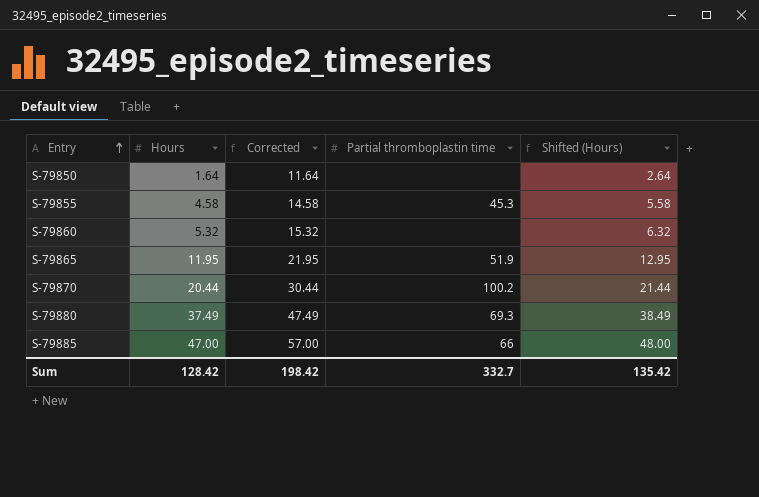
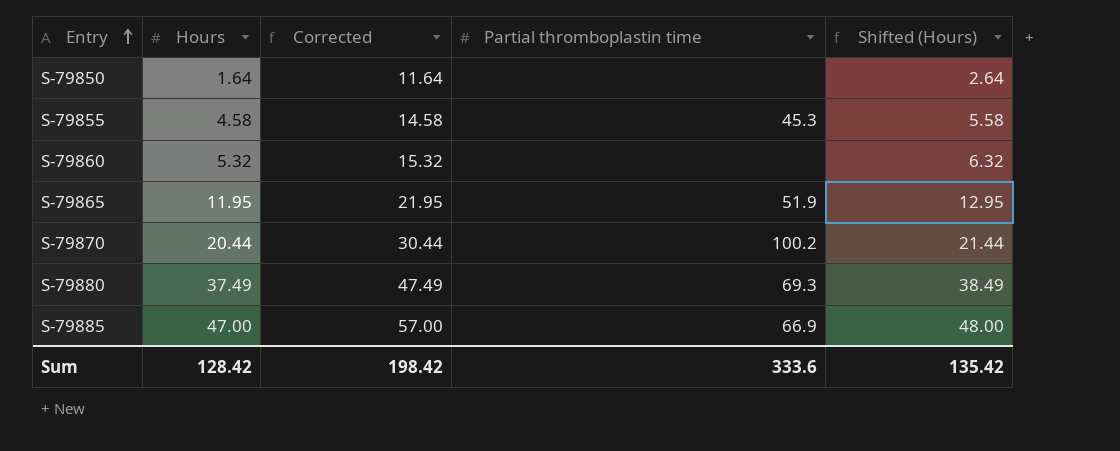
S-79885 | Partial thromboplastin time: 66 -> 66.9
Sum | Partial thromboplastin time: 332.7 -> 333.6

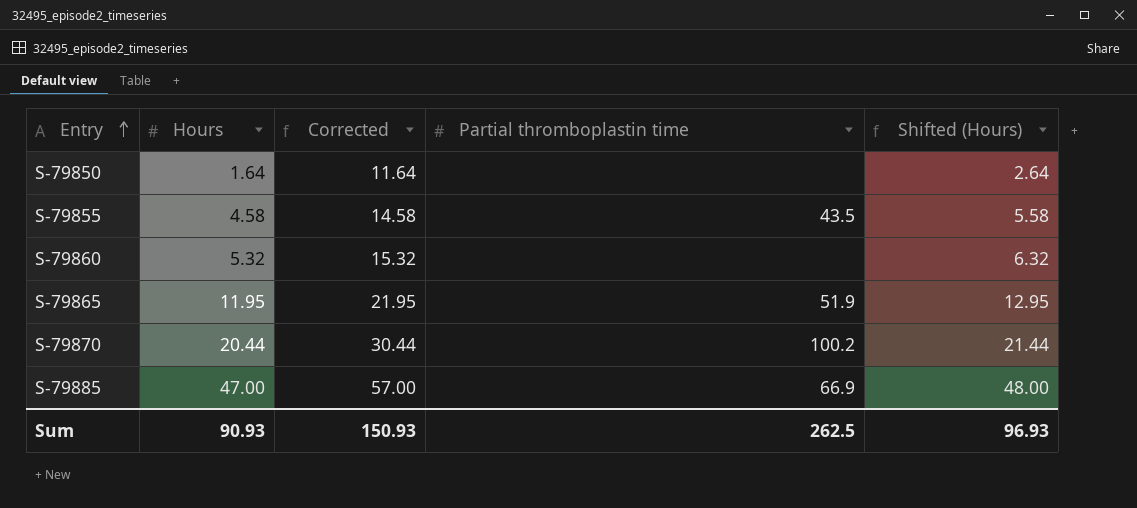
row S-79880: 37.49 | 47.49 | 69.3 | 38.49 -> none
S-79855 | Partial thromboplastin time: 45.3 -> 43.5
Sum | Hours: 128.42 -> 90.93
Sum | Corrected: 198.42 -> 150.93
Sum | Partial thromboplastin time: 333.6 -> 262.5
Sum | Shifted (Hours): 135.42 -> 96.93

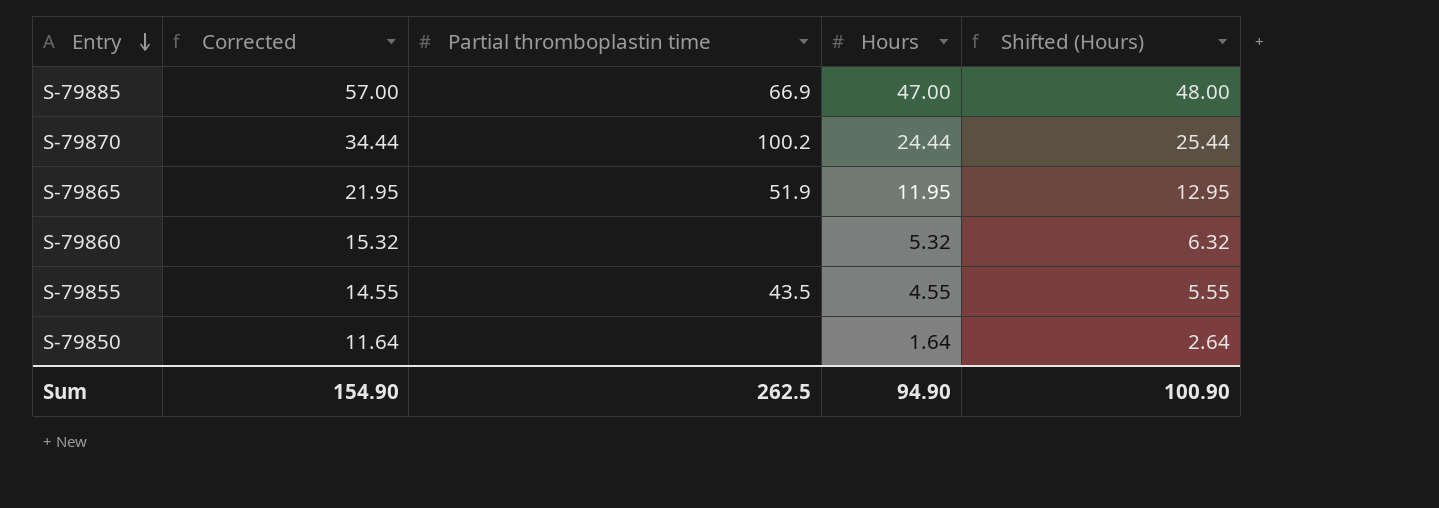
row order: Entry ascending -> Entry descending
column Hours | position: 2 -> 4
S-79870 | Corrected: 30.44 -> 34.44
S-79870 | Hours: 20.44 -> 24.44
S-79870 | Shifted (Hours): 21.44 -> 25.44
S-79855 | Corrected: 14.58 -> 14.55
S-79855 | Hours: 4.58 -> 4.55
S-79855 | Shifted (Hours): 5.58 -> 5.55
Sum | Corrected: 150.93 -> 154.90
Sum | Hours: 90.93 -> 94.90
Sum | Shifted (Hours): 96.93 -> 100.90

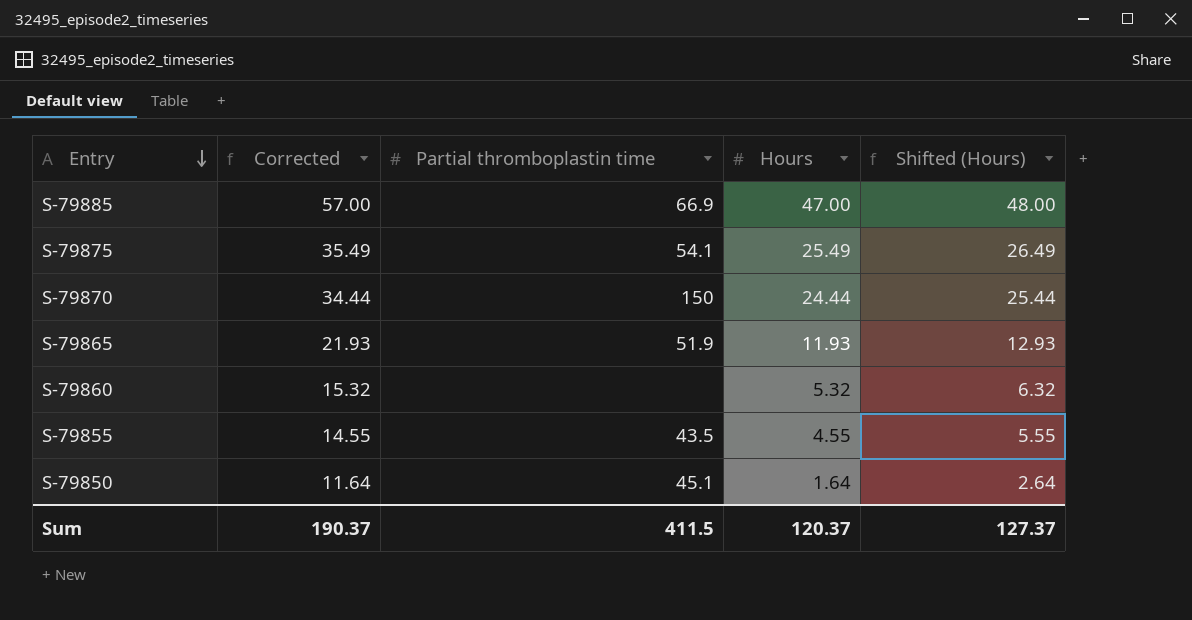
row S-79875: none -> 35.49 | 54.1 | 25.49 | 26.49
S-79870 | Partial thromboplastin time: 100.2 -> 150
S-79865 | Corrected: 21.95 -> 21.93
S-79865 | Hours: 11.95 -> 11.93
S-79865 | Shifted (Hours): 12.95 -> 12.93
S-79850 | Partial thromboplastin time: none -> 45.1
Sum | Corrected: 154.90 -> 190.37
Sum | Partial thromboplastin time: 262.5 -> 411.5
Sum | Hours: 94.90 -> 120.37
Sum | Shifted (Hours): 100.90 -> 127.37

